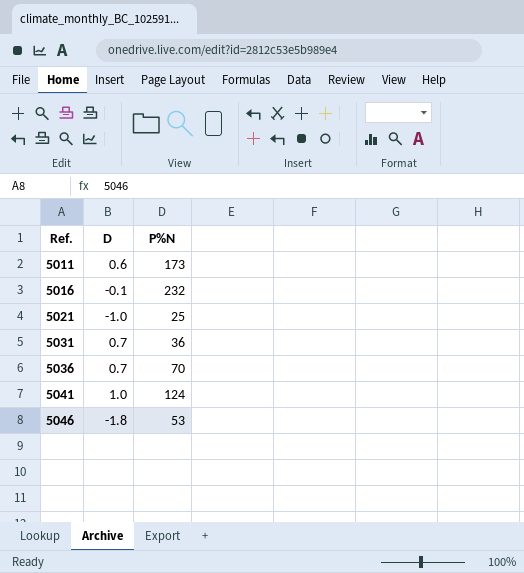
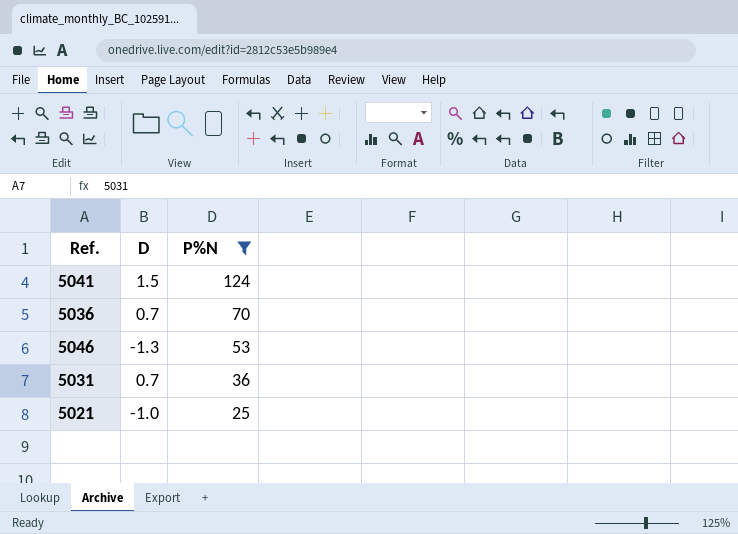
filter: none -> P%N <= 124
row order: Ref. ascending -> P%N descending
5041 | D: 1.0 -> 1.5
5046 | D: -1.8 -> -1.3

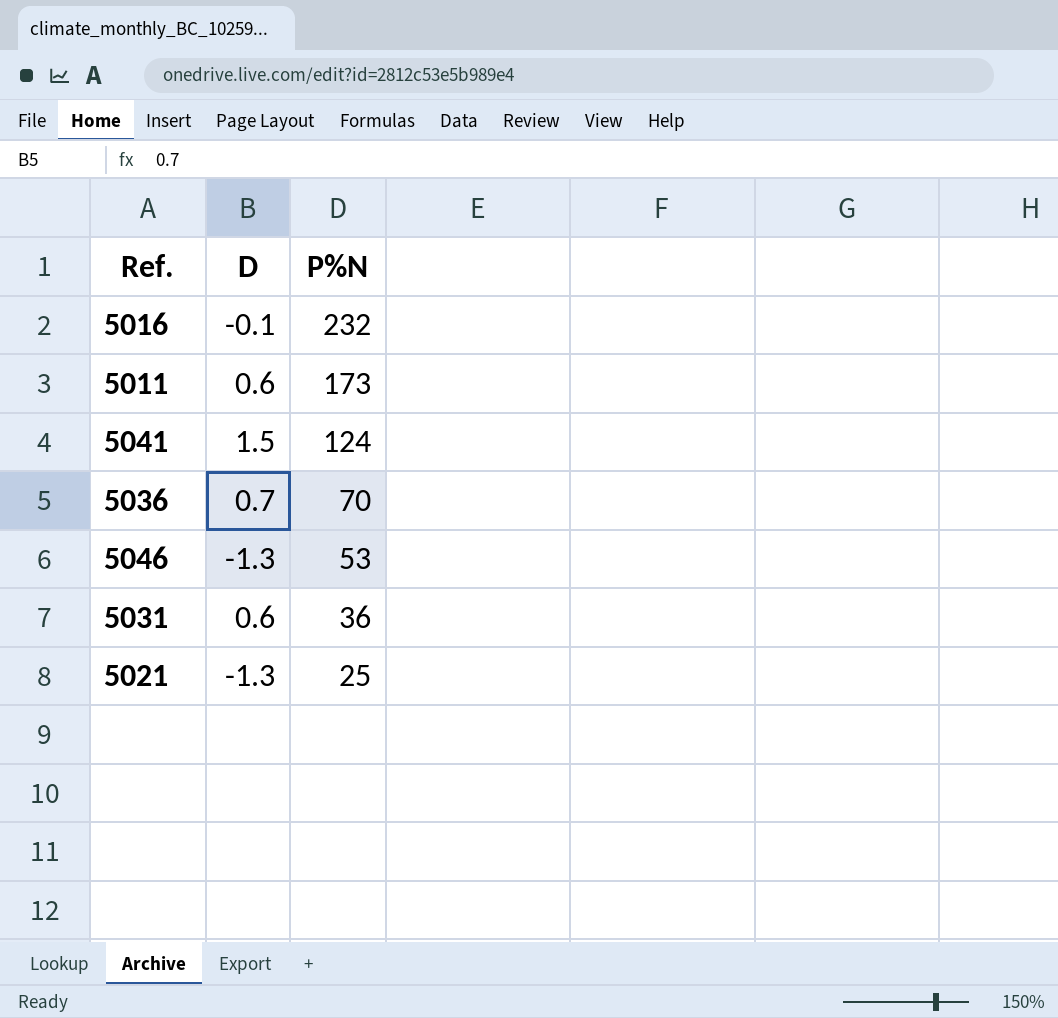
filter: P%N <= 124 -> none
5031 | D: 0.7 -> 0.6
5021 | D: -1.0 -> -1.3

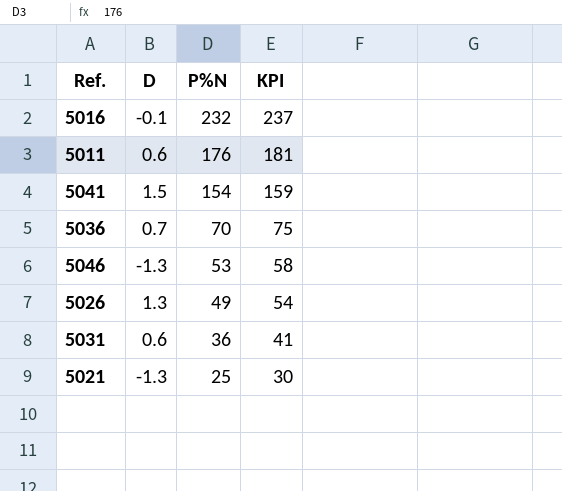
column KPI | formula: none -> [P%N] + 5
5011 | P%N: 173 -> 176
5041 | P%N: 124 -> 154
row 5026: none -> 1.3 | 49 | 54

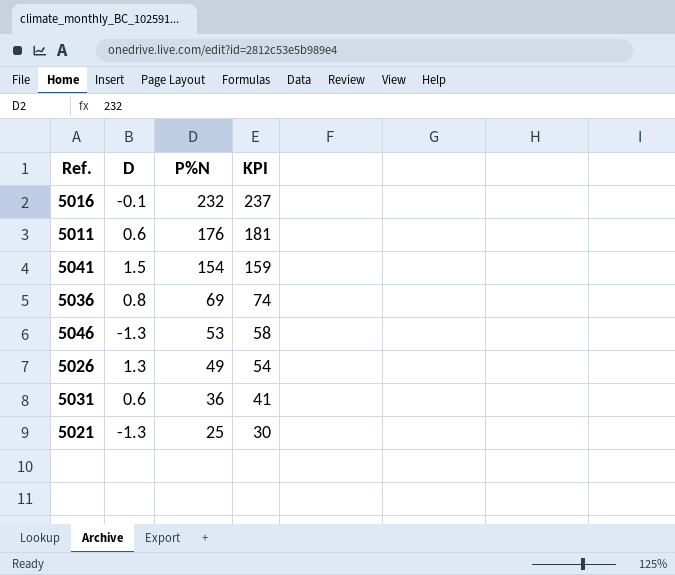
5036 | D: 0.7 -> 0.8
5036 | P%N: 70 -> 69
5036 | KPI: 75 -> 74

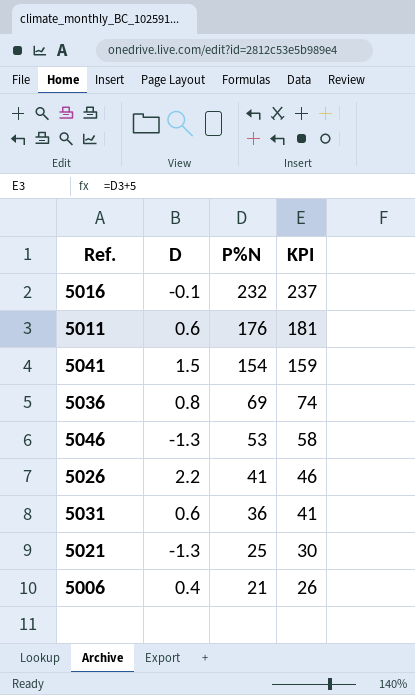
5026 | D: 1.3 -> 2.2
5026 | P%N: 49 -> 41
5026 | KPI: 54 -> 46
row 5006: none -> 0.4 | 21 | 26

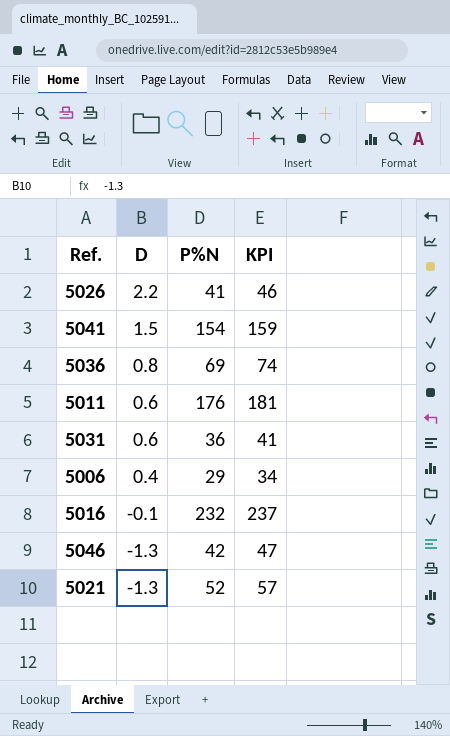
row order: P%N descending -> D descending
5006 | P%N: 21 -> 29
5006 | KPI: 26 -> 34
5046 | P%N: 53 -> 42
5046 | KPI: 58 -> 47
5021 | P%N: 25 -> 52
5021 | KPI: 30 -> 57

